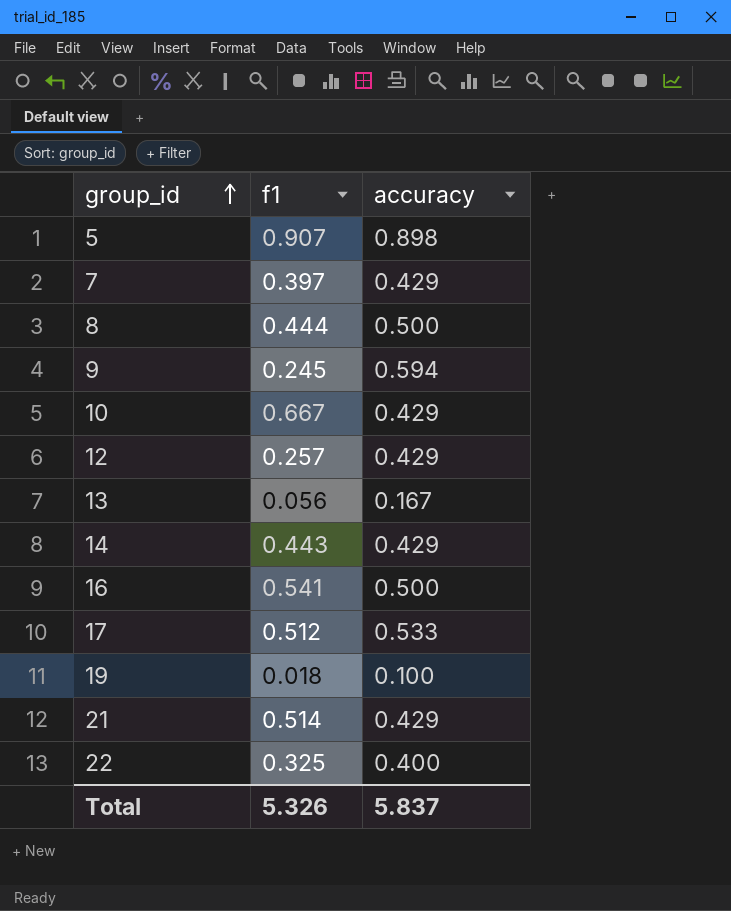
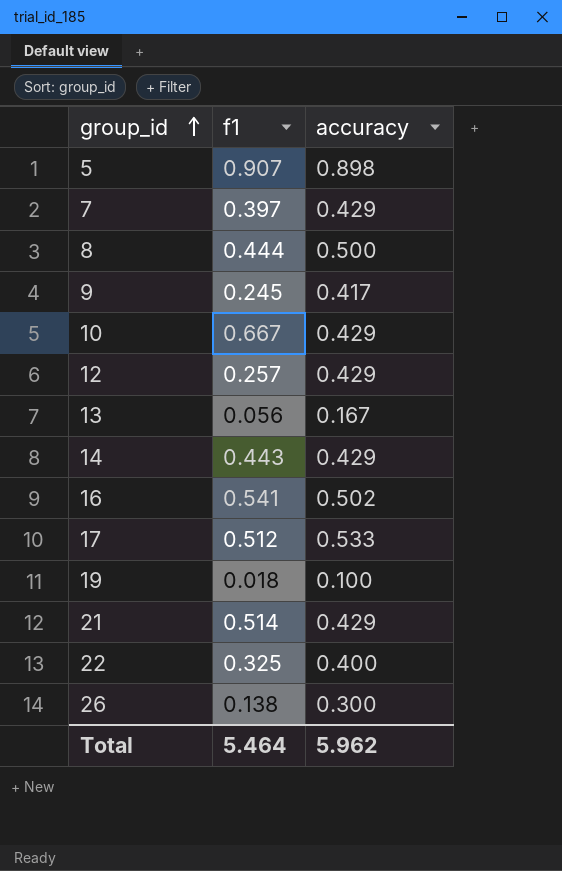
9 | accuracy: 0.594 -> 0.417
16 | accuracy: 0.500 -> 0.502
row 26: none -> 0.138 | 0.300
Total | f1: 5.326 -> 5.464
Total | accuracy: 5.837 -> 5.962

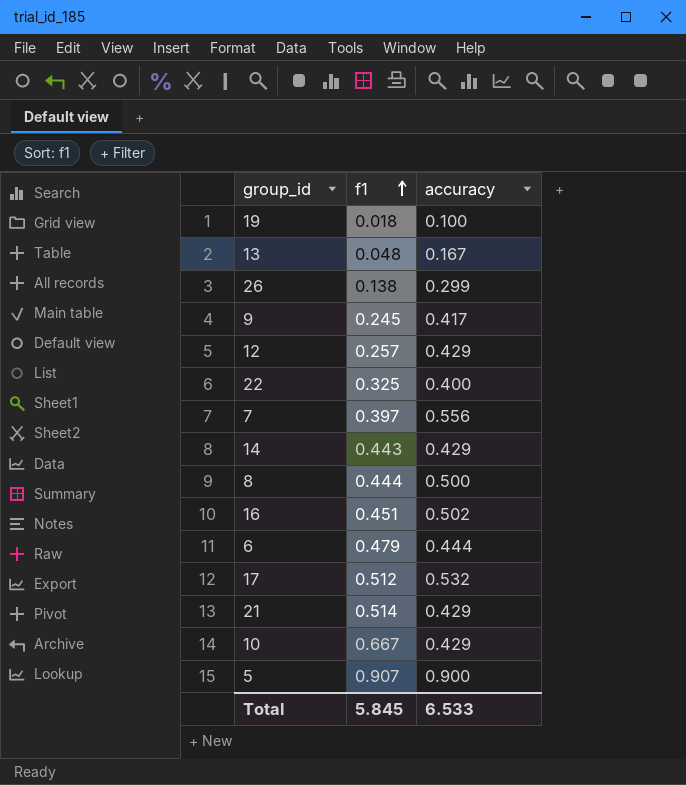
row order: group_id ascending -> f1 ascending
13 | f1: 0.056 -> 0.048
26 | accuracy: 0.300 -> 0.299
7 | accuracy: 0.429 -> 0.556
16 | f1: 0.541 -> 0.451
row 6: none -> 0.479 | 0.444
17 | accuracy: 0.533 -> 0.532
5 | accuracy: 0.898 -> 0.900
Total | f1: 5.464 -> 5.845
Total | accuracy: 5.962 -> 6.533

